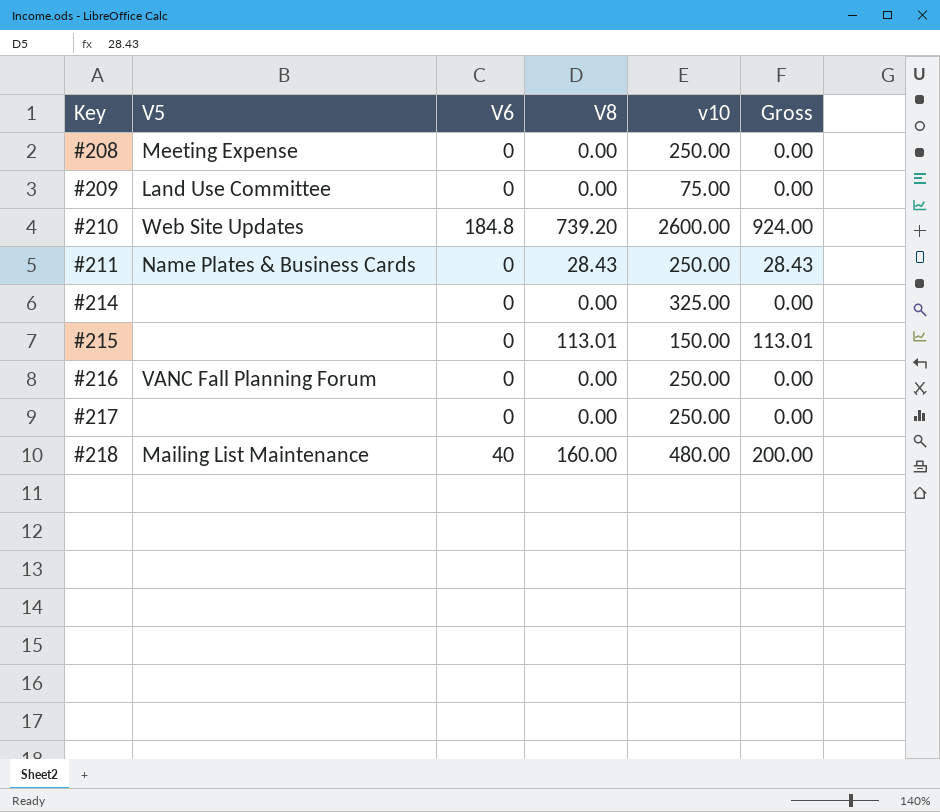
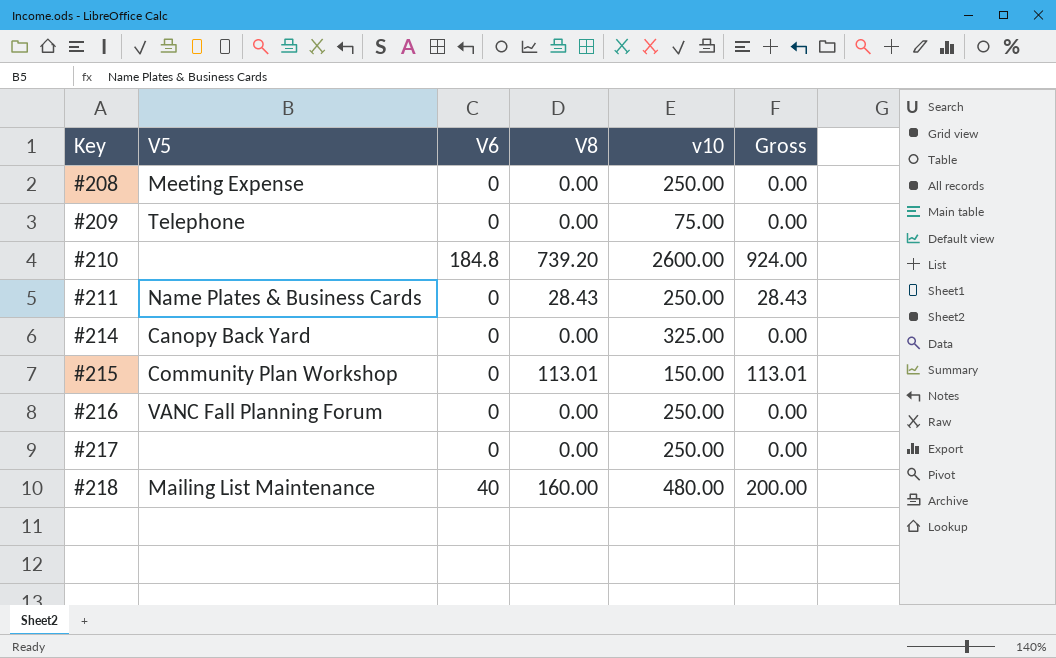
#209 | V5: Land Use Committee -> Telephone
#210 | V5: Web Site Updates -> none
#214 | V5: none -> Canopy Back Yard
#215 | V5: none -> Community Plan Workshop

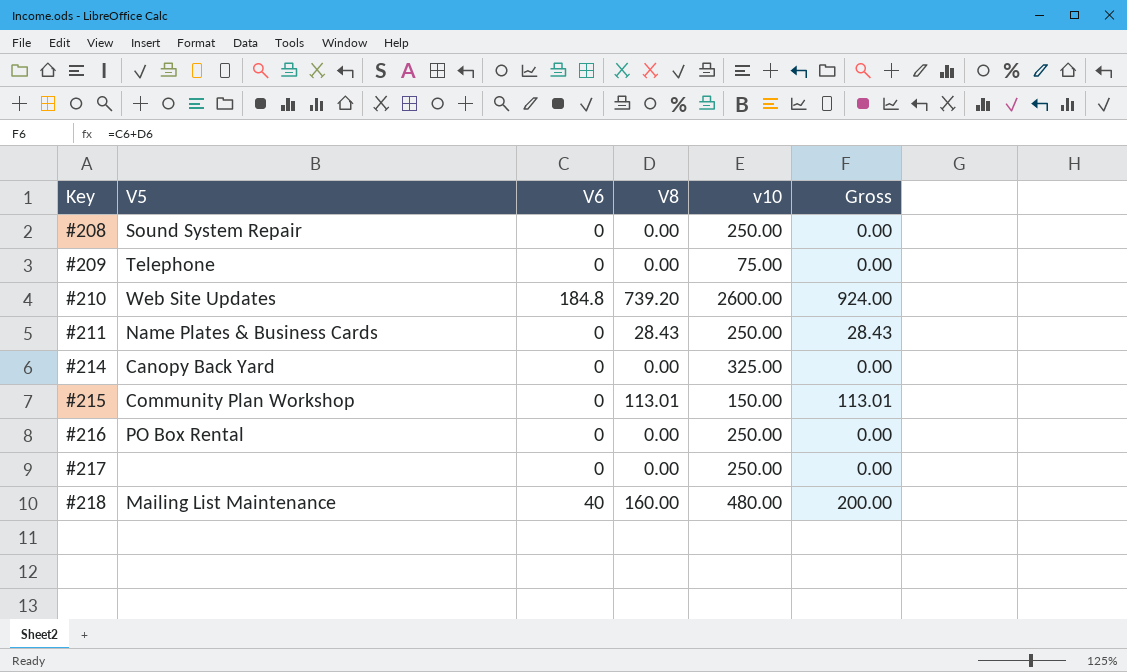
#208 | V5: Meeting Expense -> Sound System Repair
#210 | V5: none -> Web Site Updates
#216 | V5: VANC Fall Planning Forum -> PO Box Rental

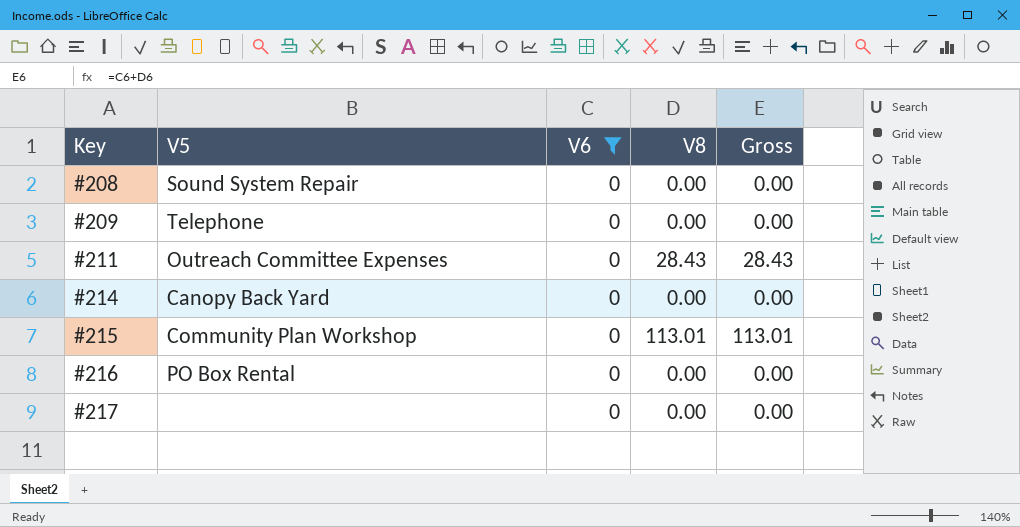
filter: none -> V6 = 0
column v10 | position: 5 -> none
#211 | V5: Name Plates & Business Cards -> Outreach Committee Expenses

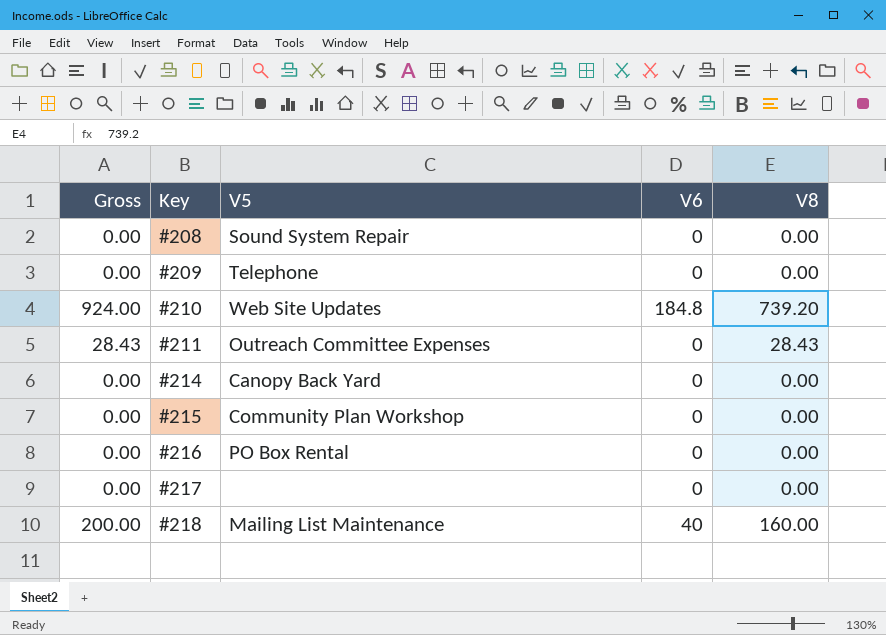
filter: V6 = 0 -> none
column Gross | position: 5 -> 1
#215 | Gross: 113.01 -> 0.00
#215 | V8: 113.01 -> 0.00

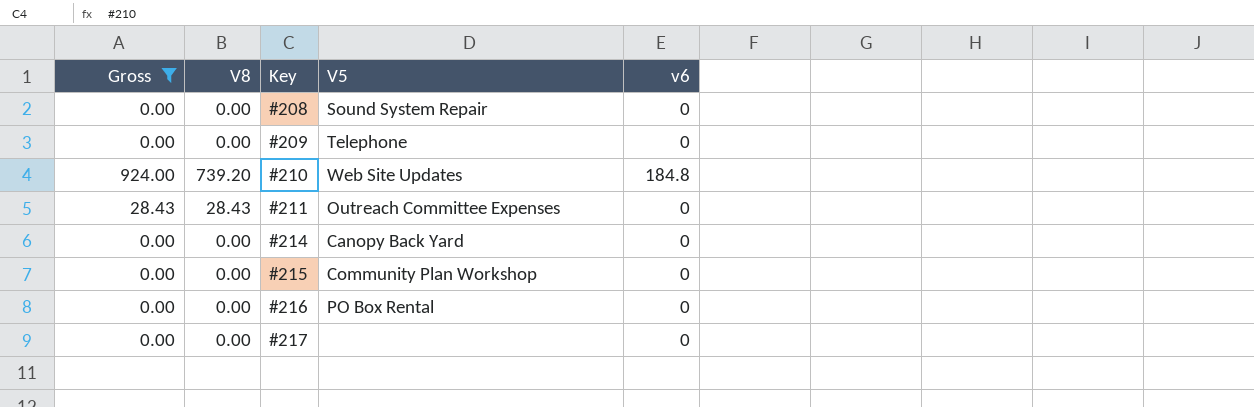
filter: none -> Gross != 200.00
column V8 | position: 5 -> 2
column name: V6 -> v6

